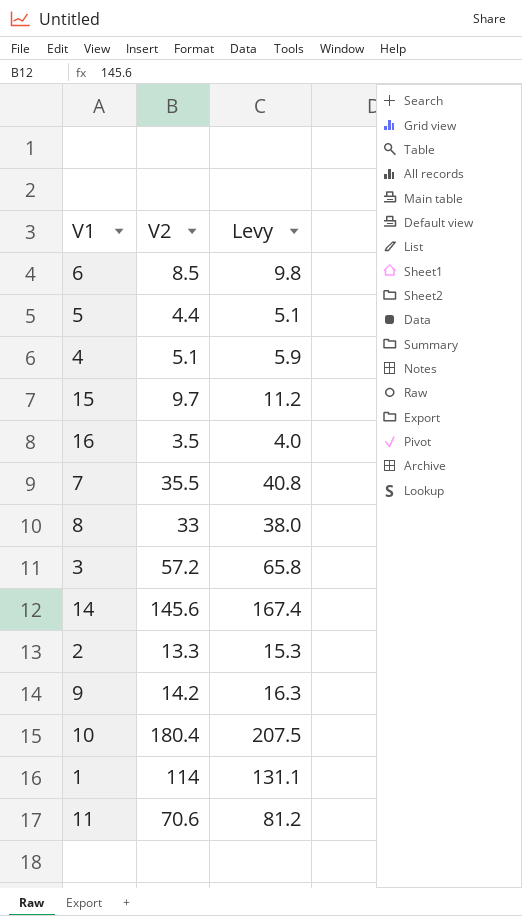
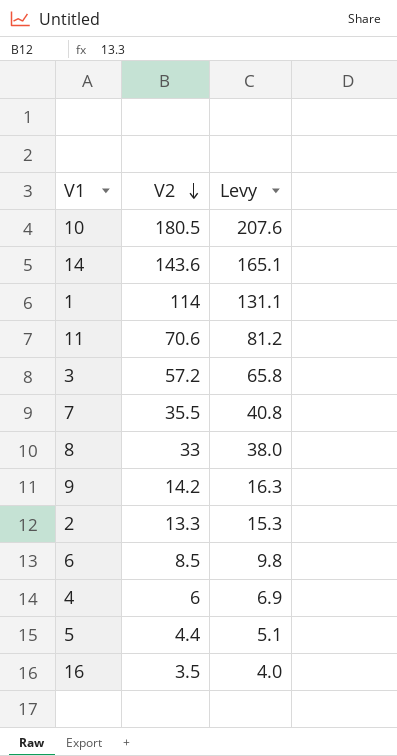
row order: none -> V2 descending
row 15: 9.7 | 11.2 -> none
10 | V2: 180.4 -> 180.5
10 | Levy: 207.5 -> 207.6
14 | V2: 145.6 -> 143.6
14 | Levy: 167.4 -> 165.1
4 | V2: 5.1 -> 6
4 | Levy: 5.9 -> 6.9

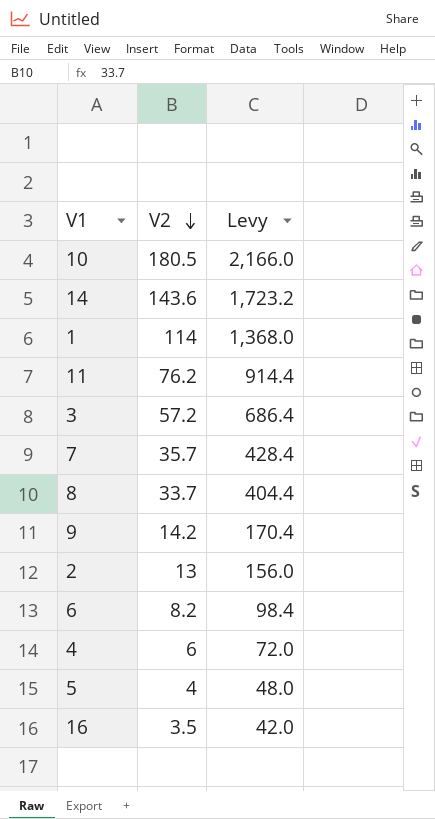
column Levy | formula: [V2] * 1.15 -> [V2] * 12
11 | V2: 70.6 -> 76.2
7 | V2: 35.5 -> 35.7
8 | V2: 33 -> 33.7
2 | V2: 13.3 -> 13
6 | V2: 8.5 -> 8.2
5 | V2: 4.4 -> 4

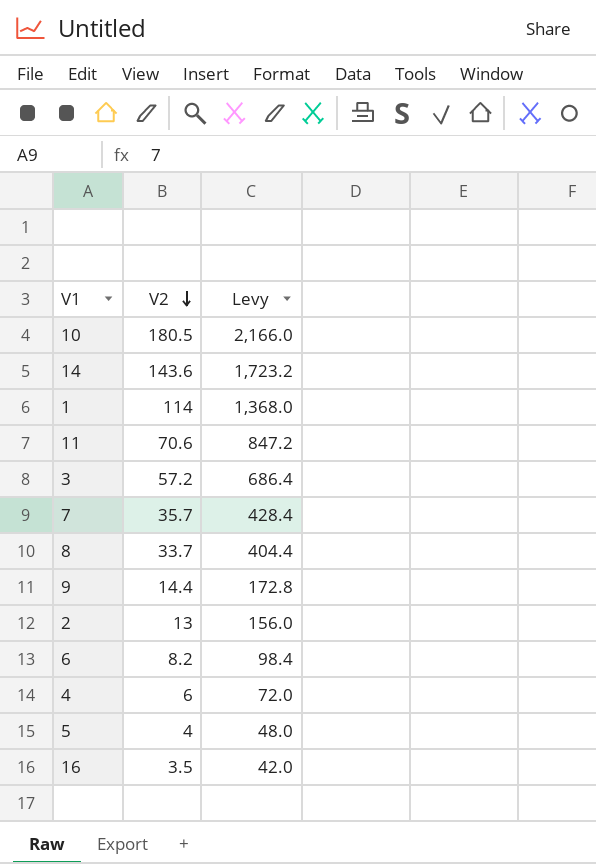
11 | V2: 76.2 -> 70.6
11 | Levy: 914.4 -> 847.2
9 | V2: 14.2 -> 14.4
9 | Levy: 170.4 -> 172.8

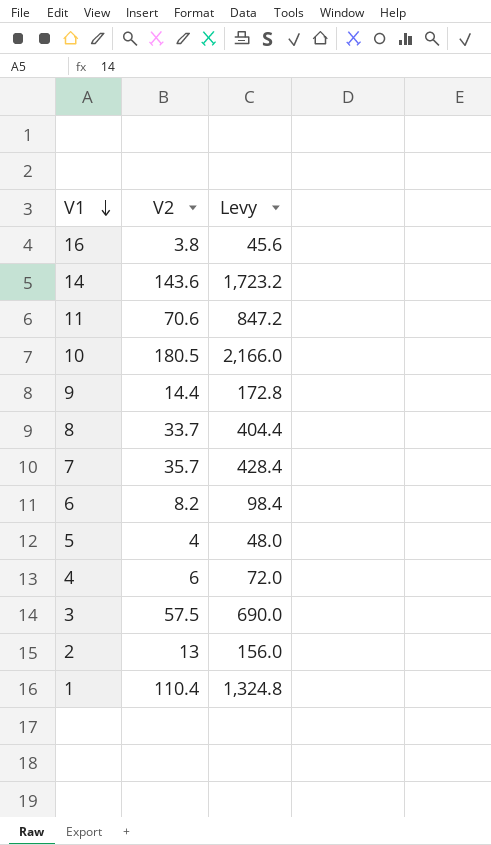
row order: V2 descending -> V1 descending
16 | V2: 3.5 -> 3.8
16 | Levy: 42.0 -> 45.6
3 | V2: 57.2 -> 57.5
3 | Levy: 686.4 -> 690.0
1 | V2: 114 -> 110.4
1 | Levy: 1,368.0 -> 1,324.8

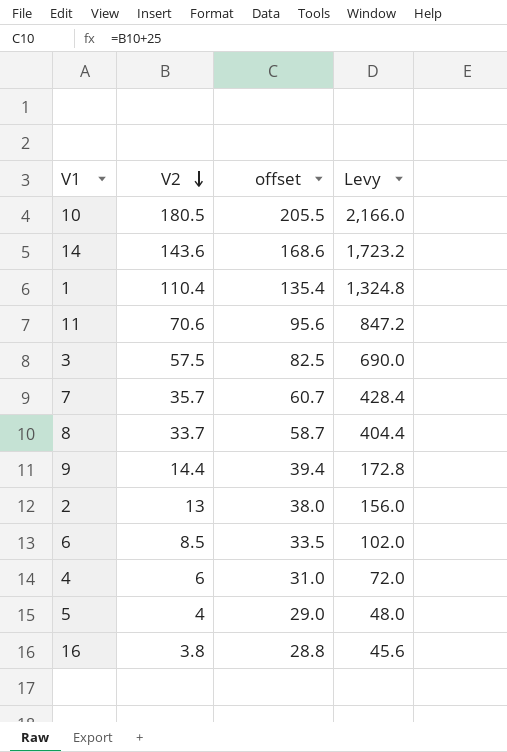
row order: V1 descending -> V2 descending
column offset | formula: none -> [V2] + 25
6 | V2: 8.2 -> 8.5
6 | Levy: 98.4 -> 102.0

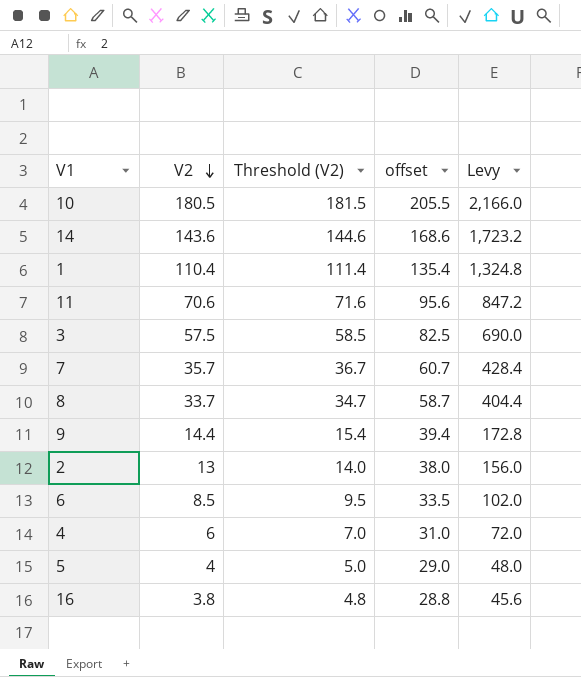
column Threshold (V2) | formula: none -> [V2] + 1

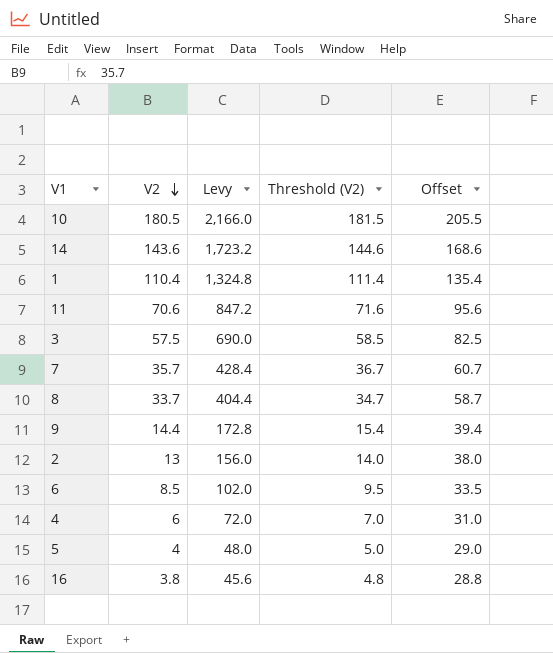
column Levy | position: 5 -> 3
column name: offset -> Offset

